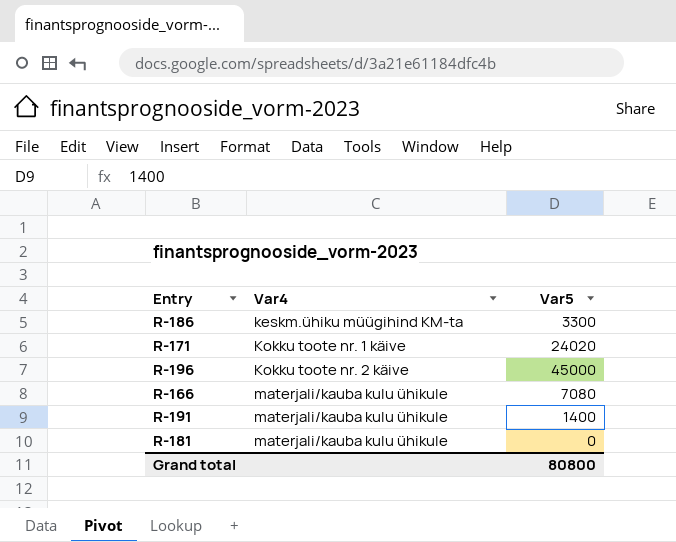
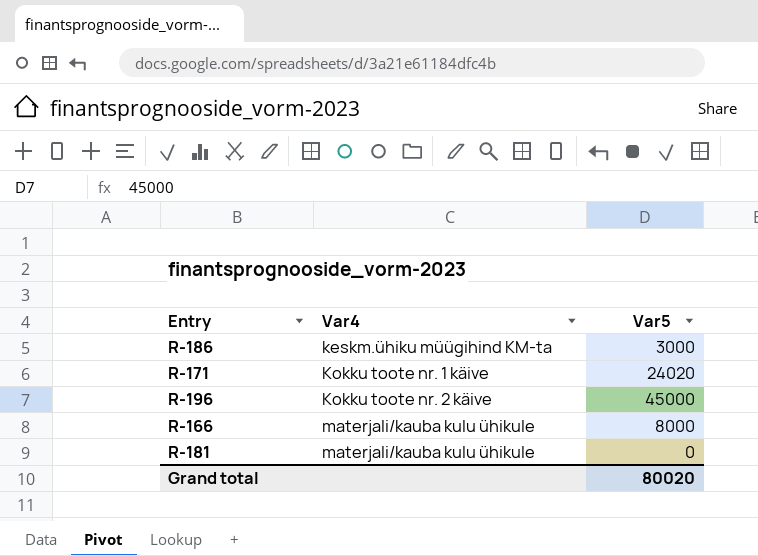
row R-191: materjali/kauba kulu ühikule | 1400 -> none
R-186 | Var5: 3300 -> 3000
R-166 | Var5: 7080 -> 8000
Grand total | Var5: 80800 -> 80020

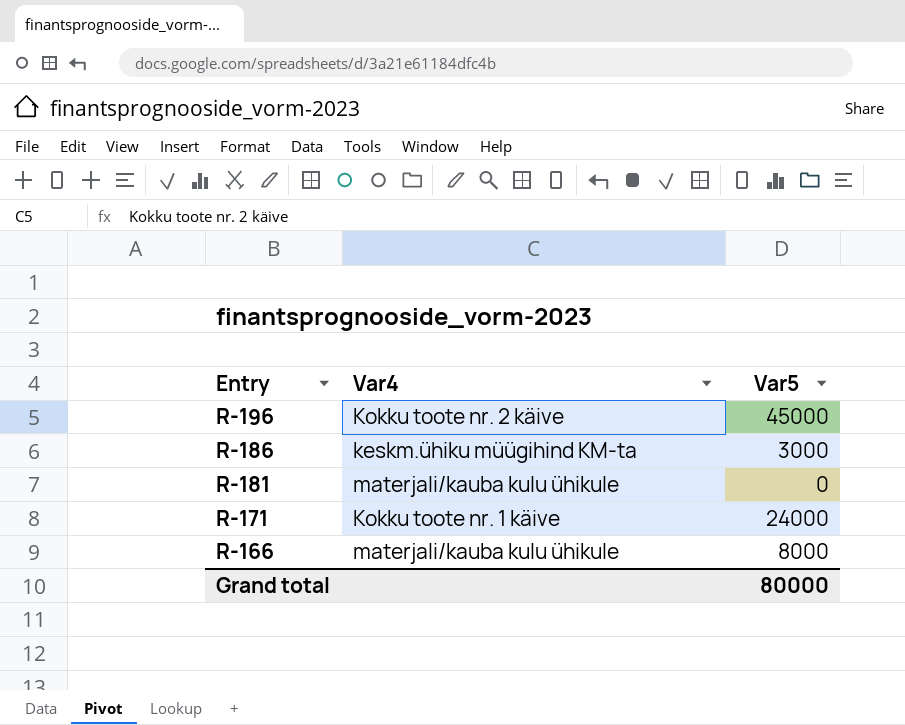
row order: Var4 ascending -> Entry descending
R-171 | Var5: 24020 -> 24000
Grand total | Var5: 80020 -> 80000

